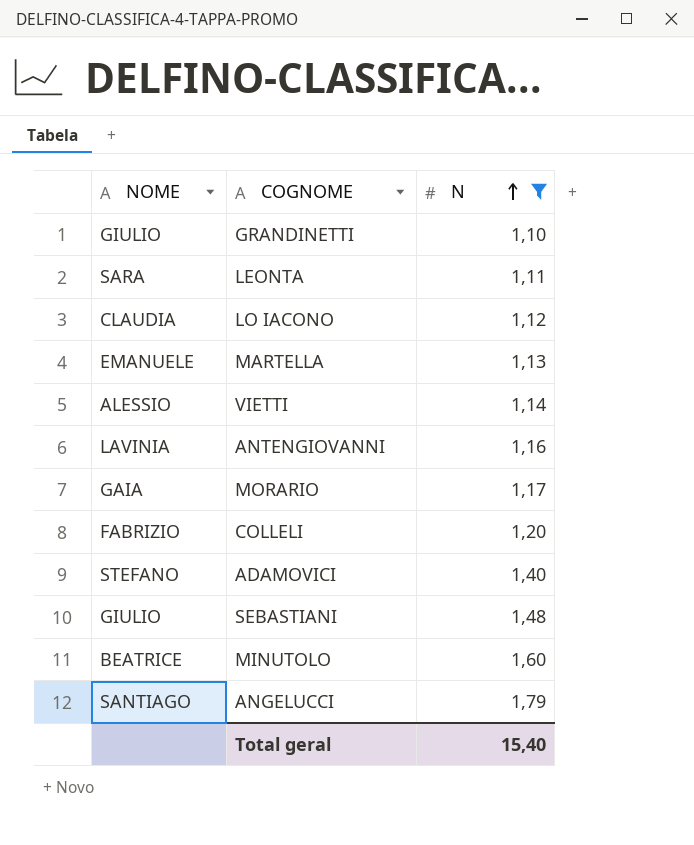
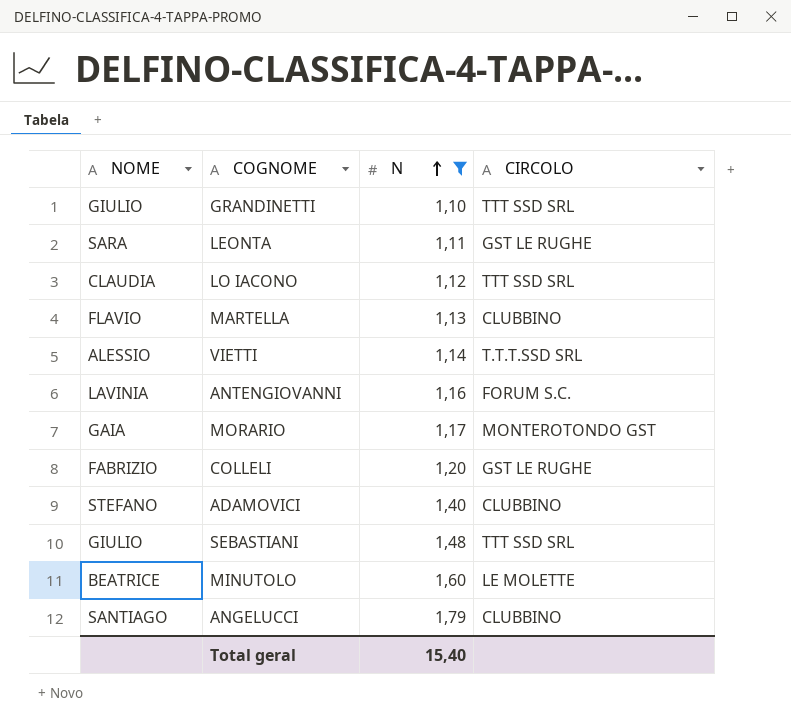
column CIRCOLO | position: none -> 4
MARTELLA | NOME: EMANUELE -> FLAVIO

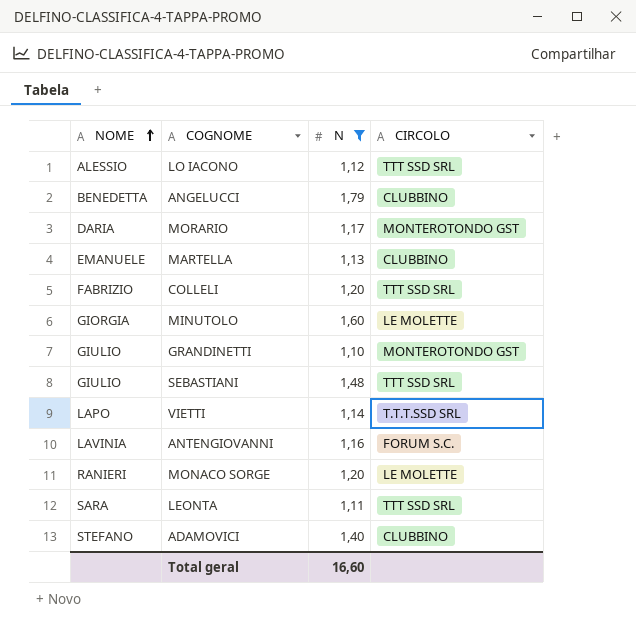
row order: N ascending -> NOME ascending
LO IACONO | NOME: CLAUDIA -> ALESSIO
ANGELUCCI | NOME: SANTIAGO -> BENEDETTA
MORARIO | NOME: GAIA -> DARIA
MARTELLA | NOME: FLAVIO -> EMANUELE
COLLELI | CIRCOLO: GST LE RUGHE -> TTT SSD SRL
MINUTOLO | NOME: BEATRICE -> GIORGIA
GRANDINETTI | CIRCOLO: TTT SSD SRL -> MONTEROTONDO GST
VIETTI | NOME: ALESSIO -> LAPO
row MONACO SORGE: none -> RANIERI | 1,20 | LE MOLETTE
LEONTA | CIRCOLO: GST LE RUGHE -> TTT SSD SRL
Total geral | N: 15,40 -> 16,60

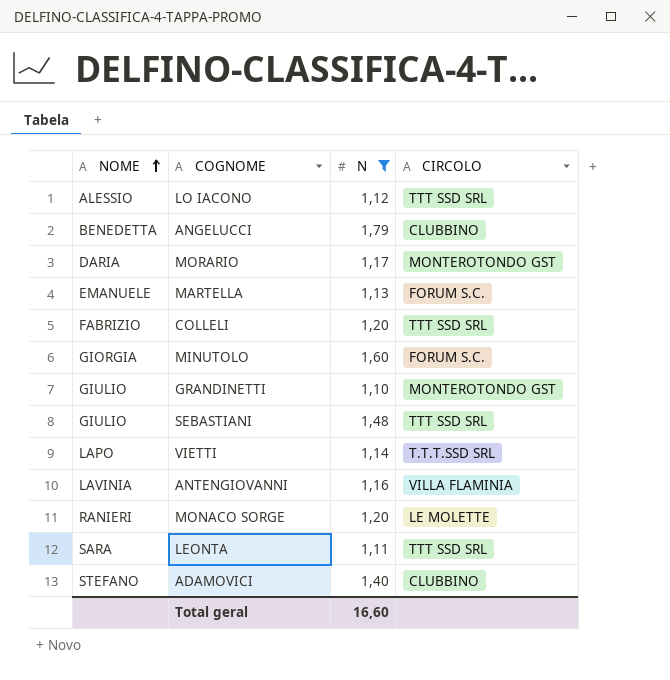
MARTELLA | CIRCOLO: CLUBBINO -> FORUM S.C.
MINUTOLO | CIRCOLO: LE MOLETTE -> FORUM S.C.
ANTENGIOVANNI | CIRCOLO: FORUM S.C. -> VILLA FLAMINIA

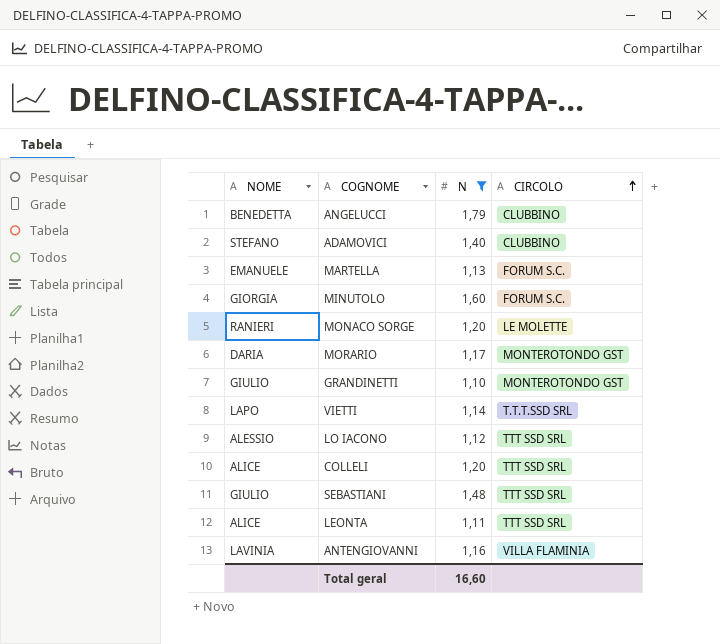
row order: NOME ascending -> CIRCOLO ascending
COLLELI | NOME: FABRIZIO -> ALICE
LEONTA | NOME: SARA -> ALICE

